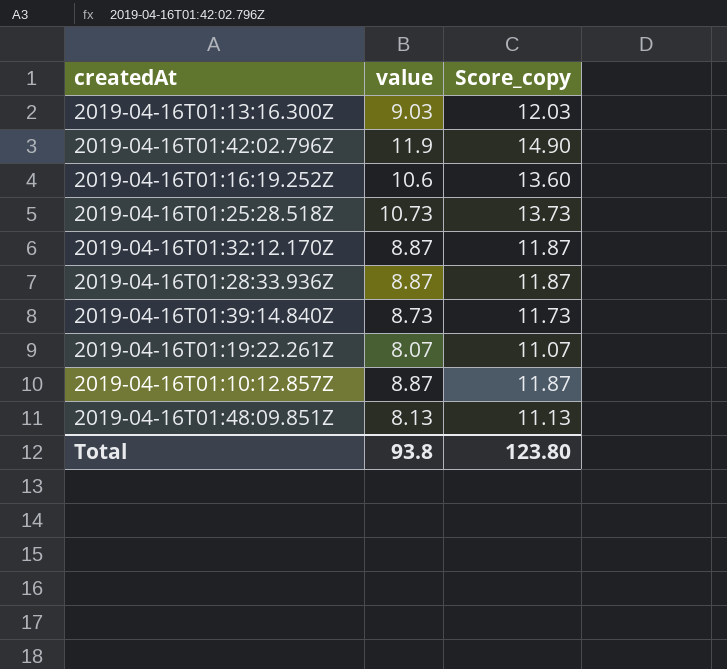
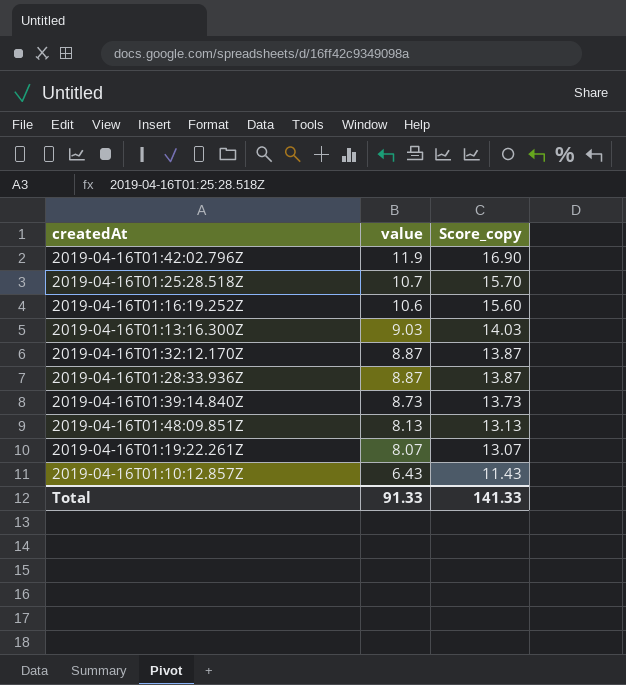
row order: none -> value descending
column Score_copy | formula: [value] + 3 -> [value] + 5
2019-04-16T01:25:28.518Z | value: 10.73 -> 10.7
2019-04-16T01:10:12.857Z | value: 8.87 -> 6.43
Total | value: 93.8 -> 91.33
Total | Score_copy: 123.80 -> 141.33

